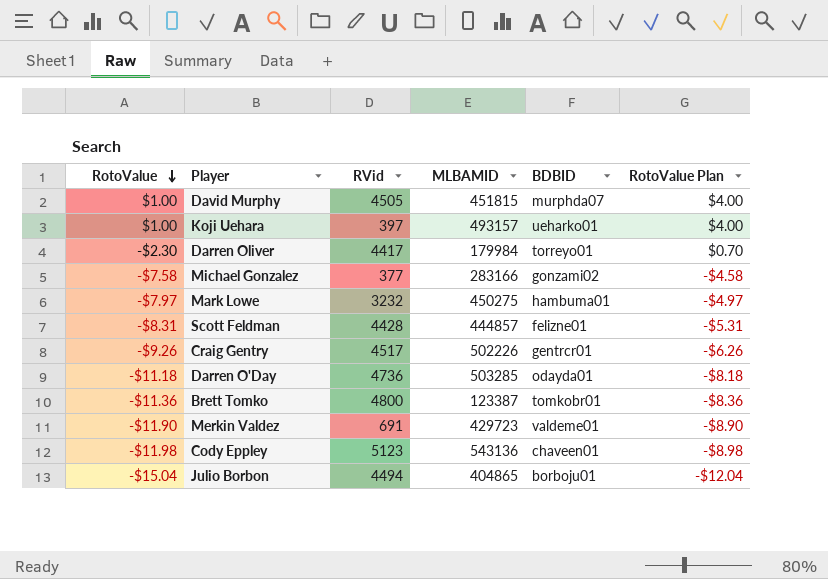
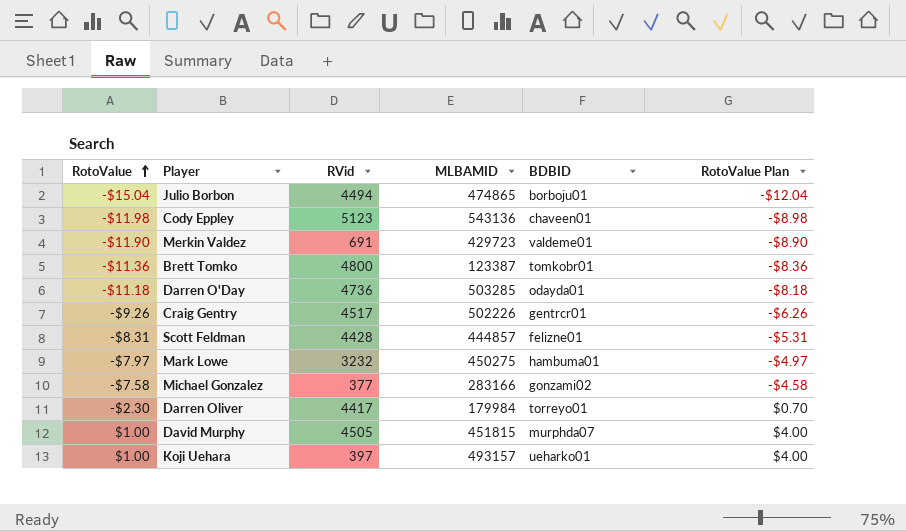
row order: RotoValue descending -> RotoValue ascending
Julio Borbon | MLBAMID: 404865 -> 474865

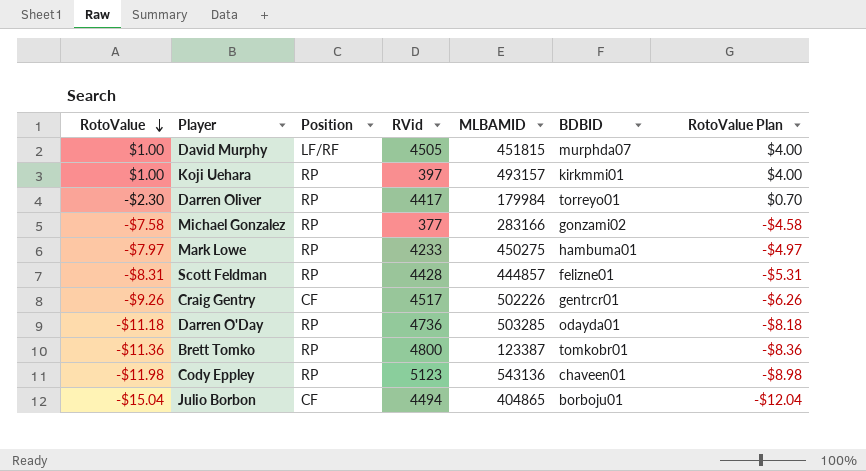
row order: RotoValue ascending -> RotoValue descending
column Position | position: none -> 3
row Merkin Valdez: -$11.90 | 691 | 429723 | valdeme01 | -$8.90 -> none
Koji Uehara | BDBID: ueharko01 -> kirkmmi01
Mark Lowe | RVid: 3232 -> 4233
Julio Borbon | MLBAMID: 474865 -> 404865

